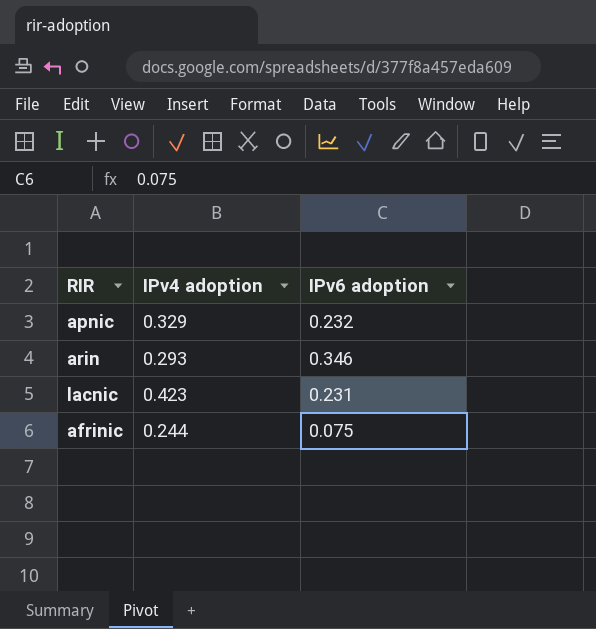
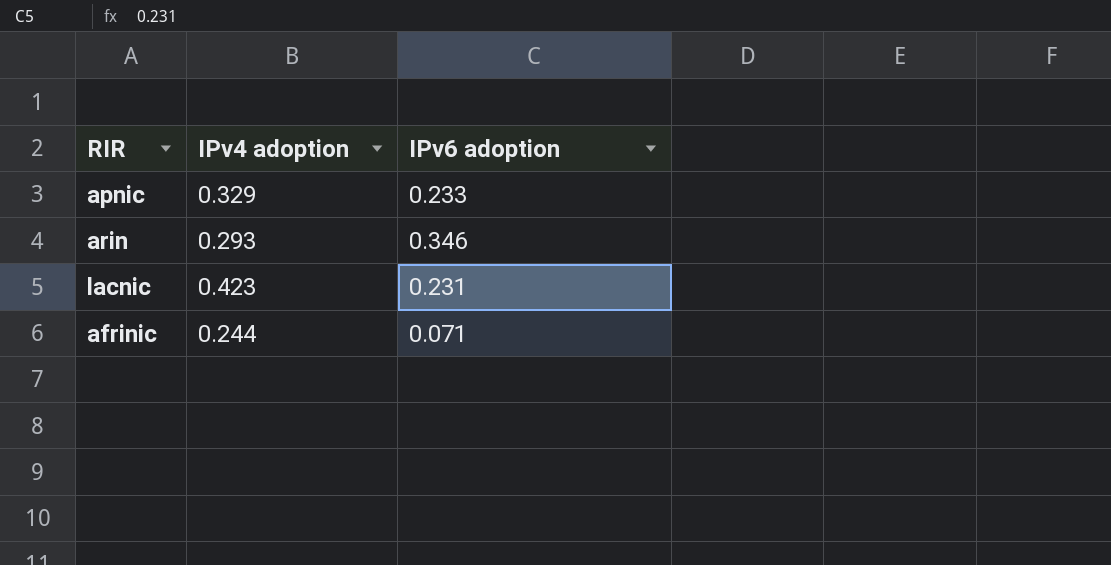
apnic | IPv6 adoption: 0.232 -> 0.233
afrinic | IPv6 adoption: 0.075 -> 0.071

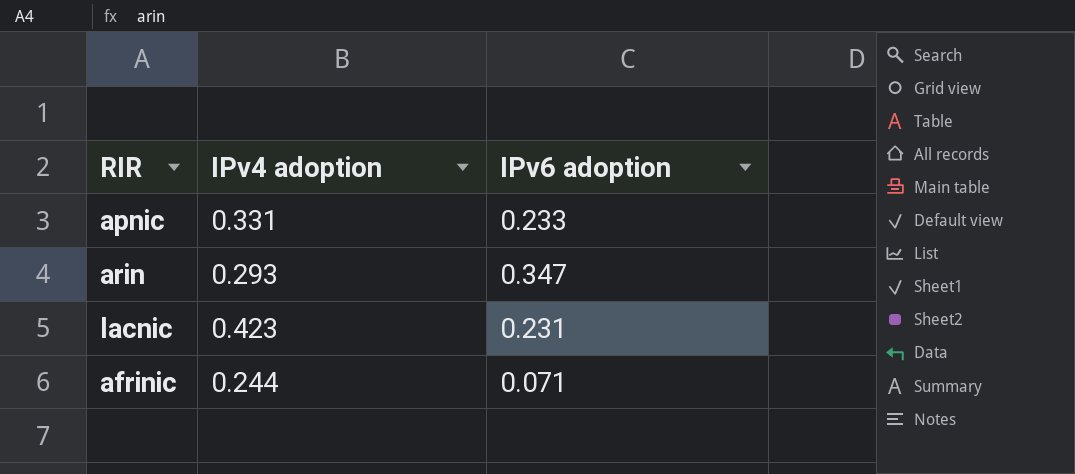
apnic | IPv4 adoption: 0.329 -> 0.331
arin | IPv6 adoption: 0.346 -> 0.347

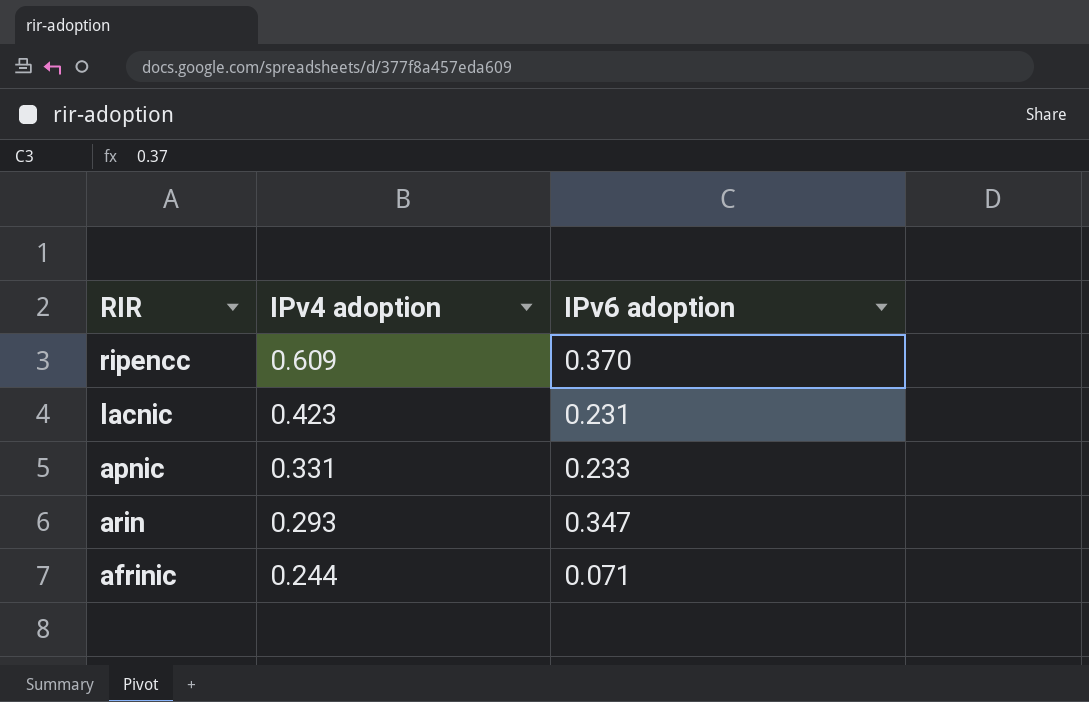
row order: none -> IPv4 adoption descending
row ripencc: none -> 0.609 | 0.370

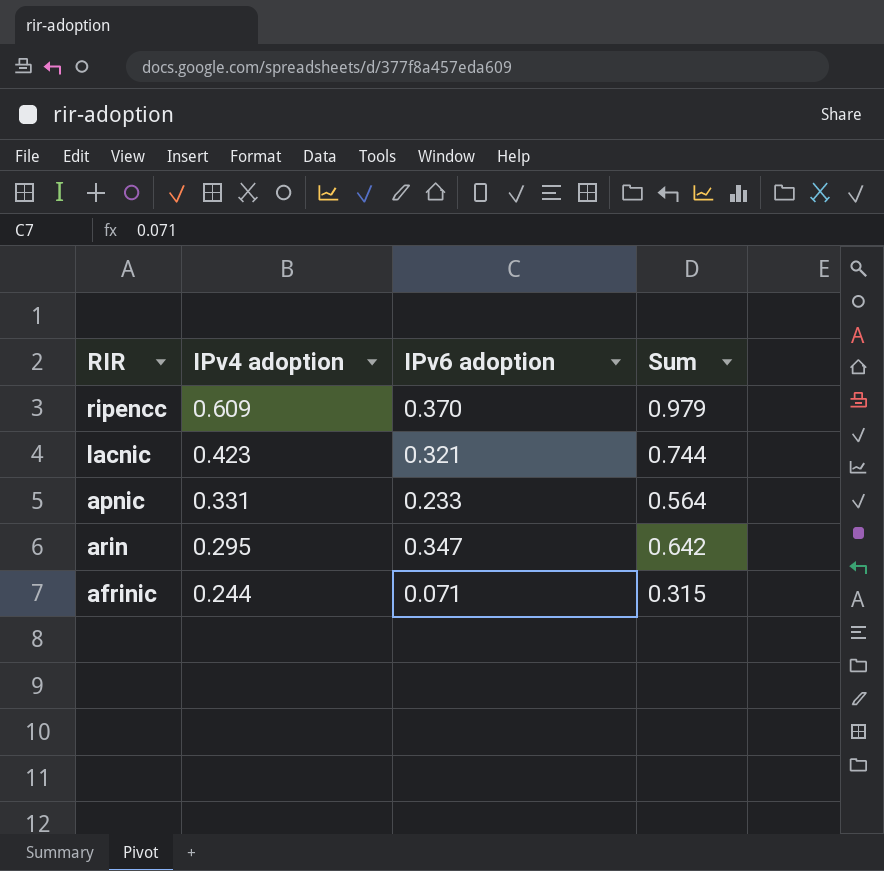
column Sum | formula: none -> [IPv4 adoption] + [IPv6 adoption]
lacnic | IPv6 adoption: 0.231 -> 0.321
arin | IPv4 adoption: 0.293 -> 0.295

